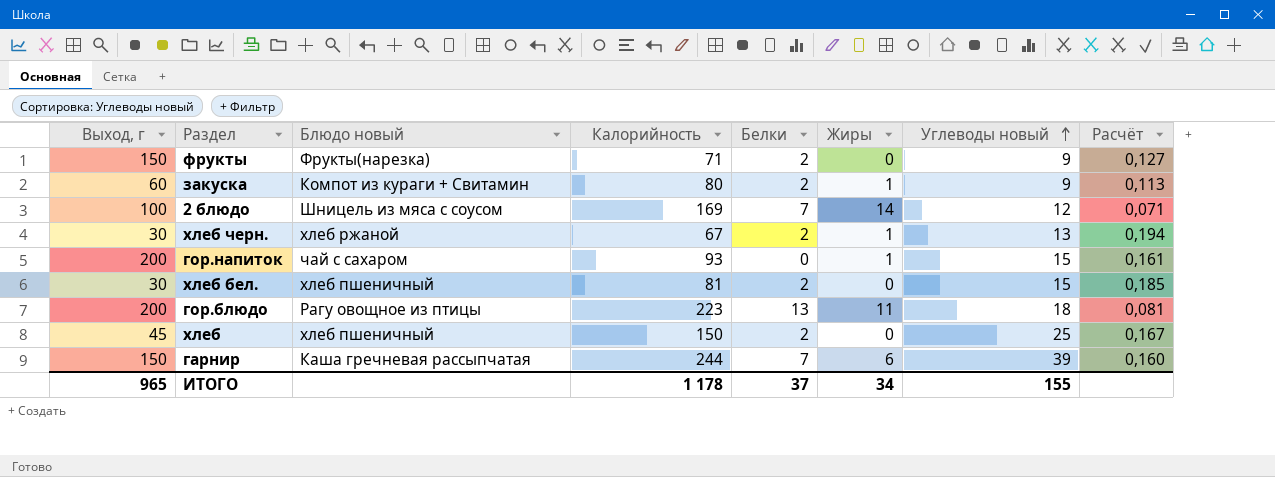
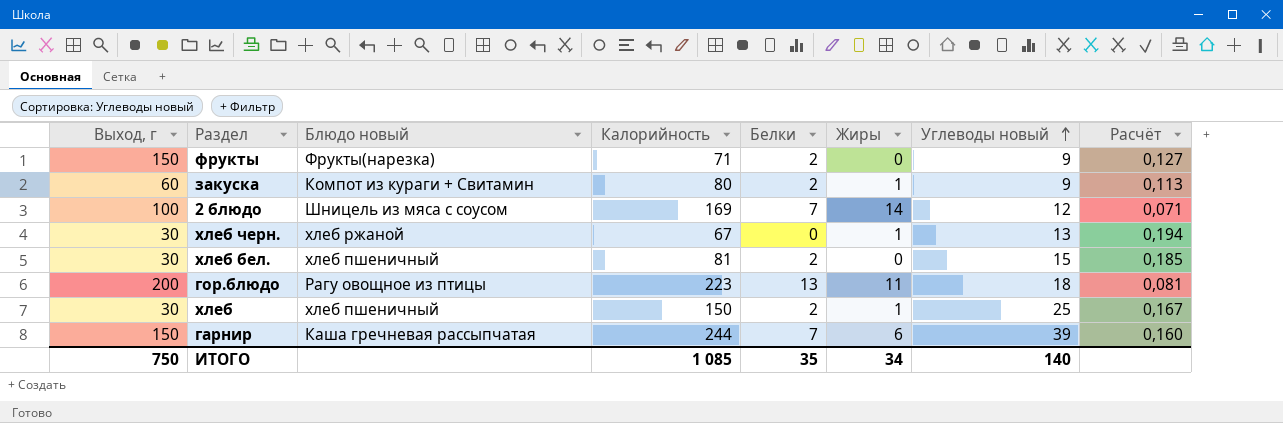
row гор.напиток: 200 | чай с сахаром | 93 | 0 | 1 | 15 | 0,161 -> none
хлеб черн. | Белки: 2 -> 0
хлеб | Выход, г: 45 -> 30
хлеб | Жиры: 0 -> 1
ИТОГО | Выход, г: 965 -> 750
ИТОГО | Калорийность: 1 178 -> 1 085
ИТОГО | Белки: 37 -> 35
ИТОГО | Углеводы новый: 155 -> 140

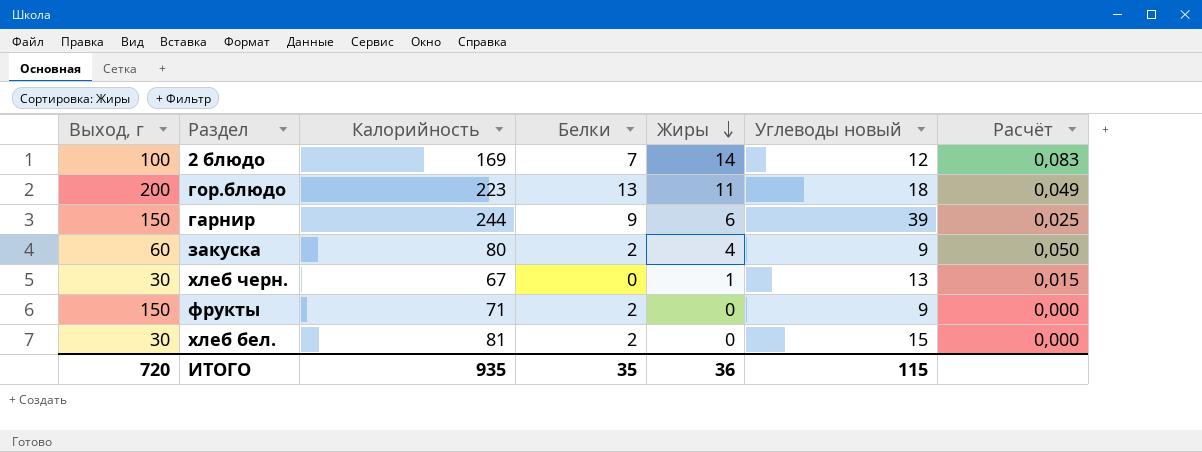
row order: Углеводы новый ascending -> Жиры descending
column Блюдо новый | position: 3 -> none
column Расчёт | formula: [Углеводы новый] / [Калорийность] -> [Жиры] / [Калорийность]
row хлеб: 30 | хлеб пшеничный | 150 | 2 | 1 | 25 | 0,167 -> none
гарнир | Белки: 7 -> 9
закуска | Жиры: 1 -> 4
ИТОГО | Выход, г: 750 -> 720
ИТОГО | Калорийность: 1 085 -> 935
ИТОГО | Жиры: 34 -> 36
ИТОГО | Углеводы новый: 140 -> 115

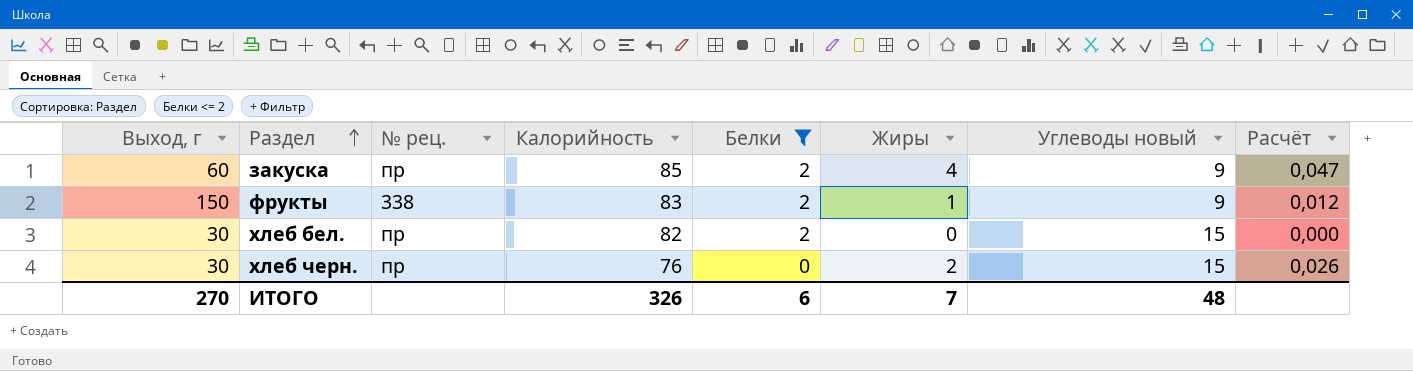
filter: none -> Белки <= 2
row order: Жиры descending -> Раздел ascending
column № рец. | position: none -> 3
закуска | Калорийность: 80 -> 85
закуска | Расчёт: 0,050 -> 0,047
фрукты | Калорийность: 71 -> 83
фрукты | Жиры: 0 -> 1
фрукты | Расчёт: 0,000 -> 0,012
хлеб бел. | Калорийность: 81 -> 82
хлеб черн. | Калорийность: 67 -> 76
хлеб черн. | Жиры: 1 -> 2
хлеб черн. | Углеводы новый: 13 -> 15
хлеб черн. | Расчёт: 0,015 -> 0,026
ИТОГО | Выход, г: 720 -> 270
ИТОГО | Калорийность: 935 -> 326
ИТОГО | Белки: 35 -> 6
ИТОГО | Жиры: 36 -> 7
ИТОГО | Углеводы новый: 115 -> 48

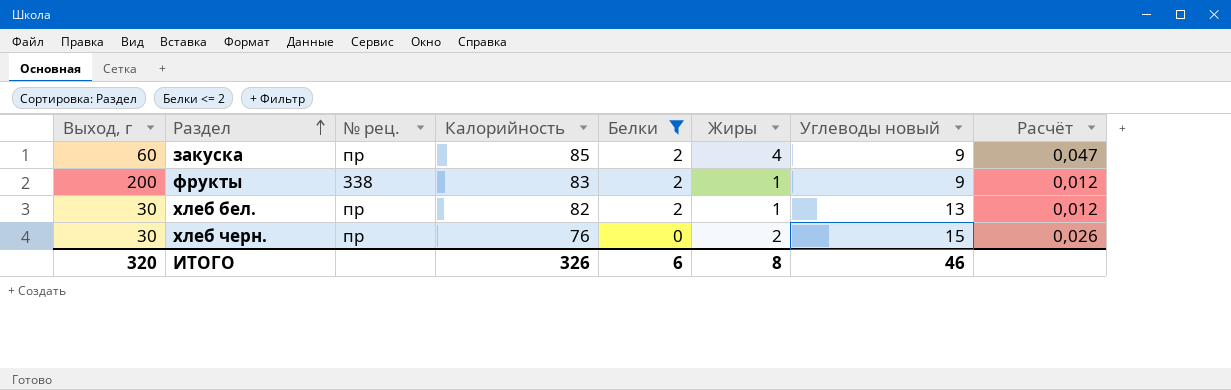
фрукты | Выход, г: 150 -> 200
хлеб бел. | Жиры: 0 -> 1
хлеб бел. | Углеводы новый: 15 -> 13
хлеб бел. | Расчёт: 0,000 -> 0,012
ИТОГО | Выход, г: 270 -> 320
ИТОГО | Жиры: 7 -> 8
ИТОГО | Углеводы новый: 48 -> 46

